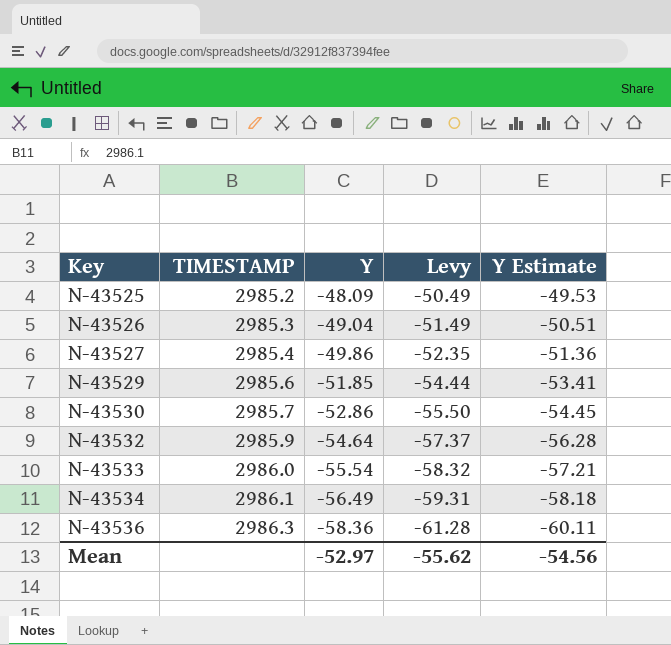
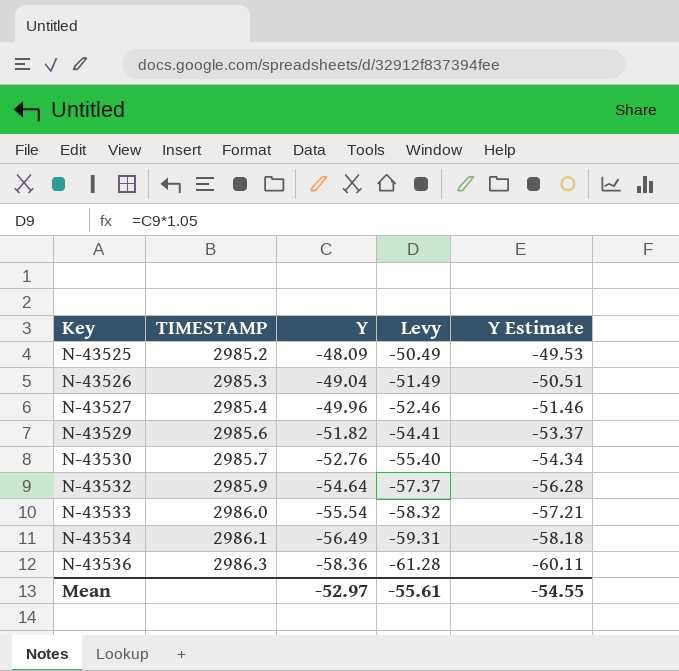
N-43527 | Y: -49.86 -> -49.96
N-43527 | Levy: -52.35 -> -52.46
N-43527 | Y Estimate: -51.36 -> -51.46
N-43529 | Y: -51.85 -> -51.82
N-43529 | Levy: -54.44 -> -54.41
N-43529 | Y Estimate: -53.41 -> -53.37
N-43530 | Y: -52.86 -> -52.76
N-43530 | Levy: -55.50 -> -55.40
N-43530 | Y Estimate: -54.45 -> -54.34
Mean | Levy: -55.62 -> -55.61
Mean | Y Estimate: -54.56 -> -54.55

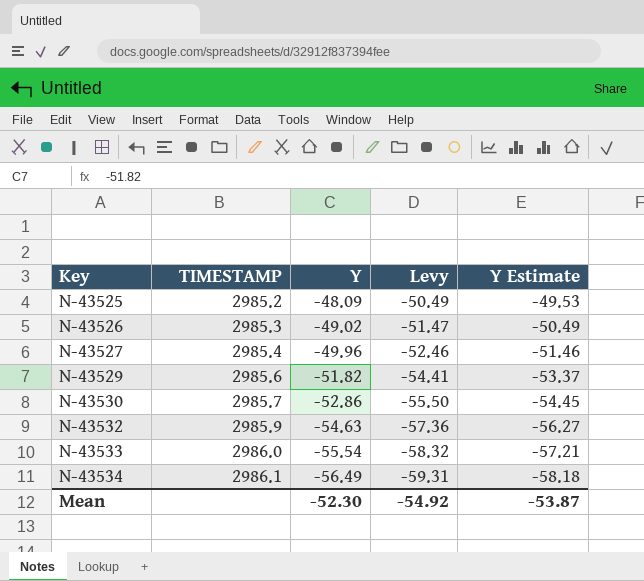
row N-43536: 2986.3 | -58.36 | -61.28 | -60.11 -> none
N-43526 | Y: -49.04 -> -49.02
N-43526 | Levy: -51.49 -> -51.47
N-43526 | Y Estimate: -50.51 -> -50.49
N-43530 | Y: -52.76 -> -52.86
N-43530 | Levy: -55.40 -> -55.50
N-43530 | Y Estimate: -54.34 -> -54.45
N-43532 | Y: -54.64 -> -54.63
N-43532 | Levy: -57.37 -> -57.36
N-43532 | Y Estimate: -56.28 -> -56.27
Mean | Y: -52.97 -> -52.30
Mean | Levy: -55.61 -> -54.92
Mean | Y Estimate: -54.55 -> -53.87

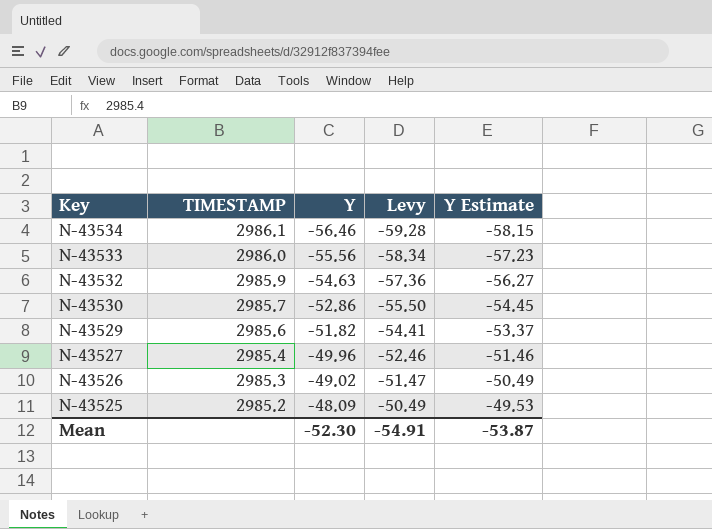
row order: Key ascending -> Key descending
N-43534 | Y: -56.49 -> -56.46
N-43534 | Levy: -59.31 -> -59.28
N-43534 | Y Estimate: -58.18 -> -58.15
N-43533 | Y: -55.54 -> -55.56
N-43533 | Levy: -58.32 -> -58.34
N-43533 | Y Estimate: -57.21 -> -57.23
Mean | Levy: -54.92 -> -54.91

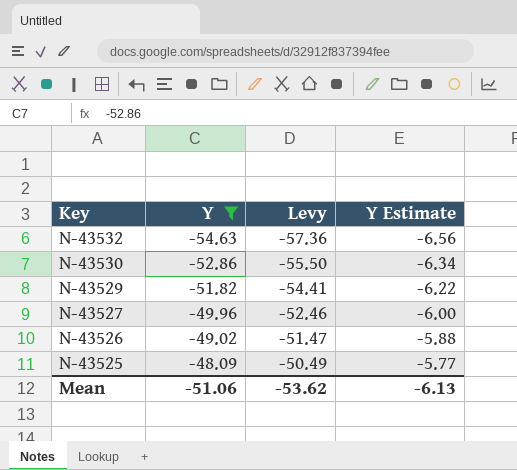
filter: none -> Y >= -54.63
column TIMESTAMP | position: 2 -> none
column Y Estimate | formula: [Y] * 1.03 -> [Y] * 0.12
Mean | Y: -52.30 -> -51.06
Mean | Levy: -54.91 -> -53.62
Mean | Y Estimate: -53.87 -> -6.13

